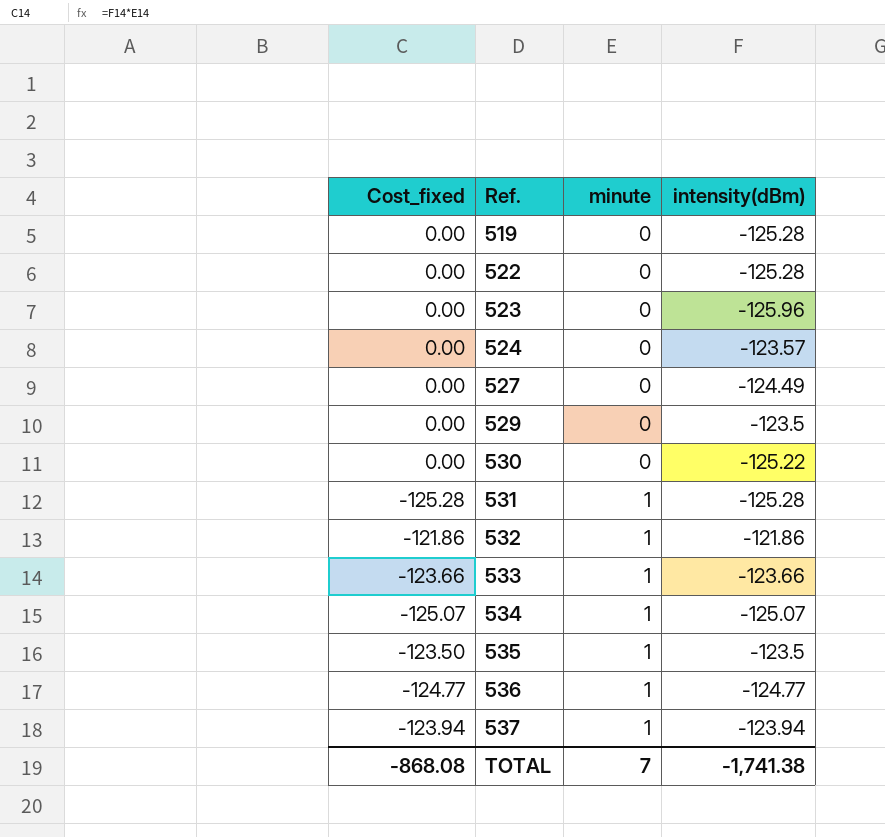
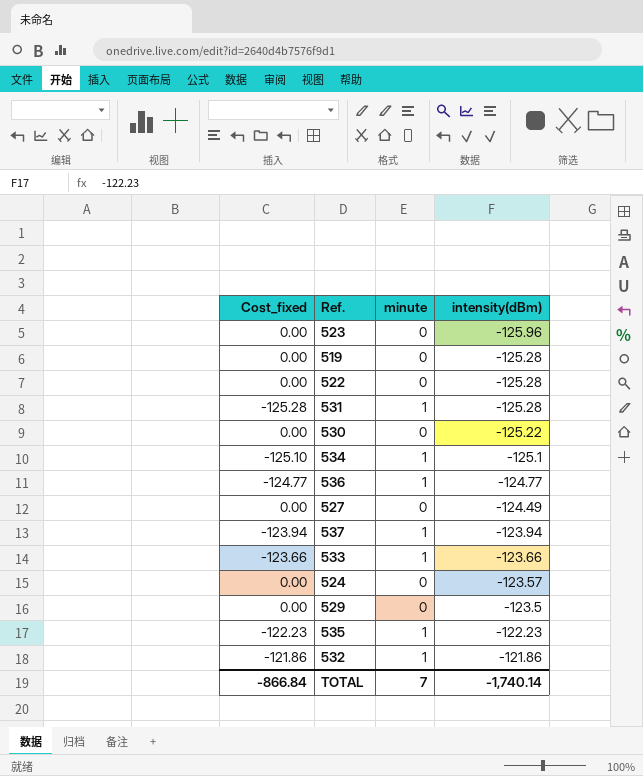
row order: Ref. ascending -> intensity(dBm) ascending
534 | Cost_fixed: -125.07 -> -125.10
534 | intensity(dBm): -125.07 -> -125.1
535 | Cost_fixed: -123.50 -> -122.23
535 | intensity(dBm): -123.5 -> -122.23
TOTAL | Cost_fixed: -868.08 -> -866.84
TOTAL | intensity(dBm): -1,741.38 -> -1,740.14

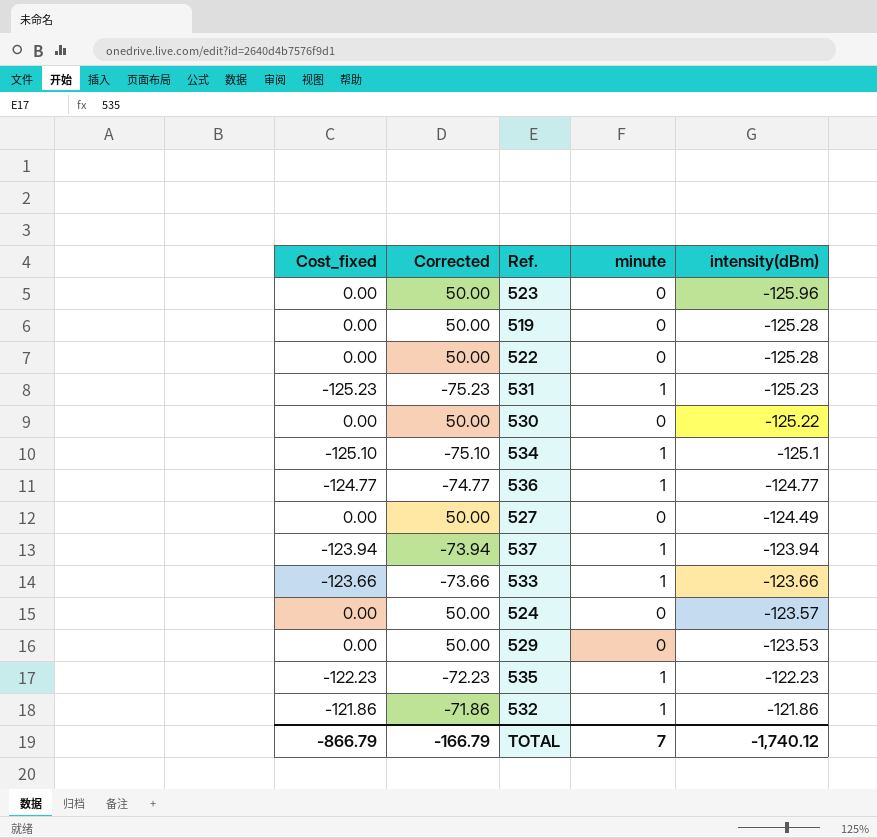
column Corrected | formula: none -> [Cost_fixed] + 50
531 | Cost_fixed: -125.28 -> -125.23
531 | intensity(dBm): -125.28 -> -125.23
529 | intensity(dBm): -123.5 -> -123.53
TOTAL | Cost_fixed: -866.84 -> -866.79
TOTAL | intensity(dBm): -1,740.14 -> -1,740.12

